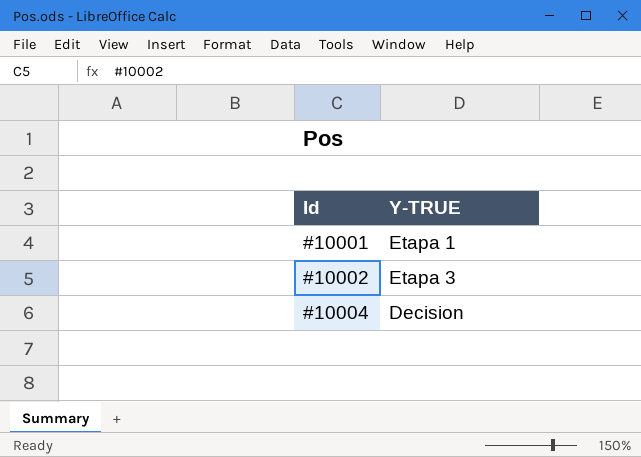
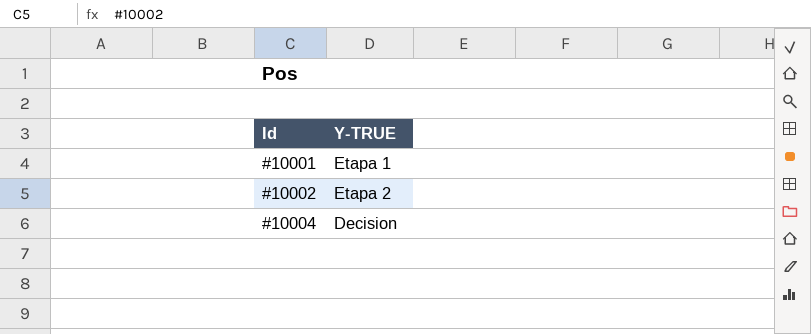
#10002 | Y-TRUE: Etapa 3 -> Etapa 2

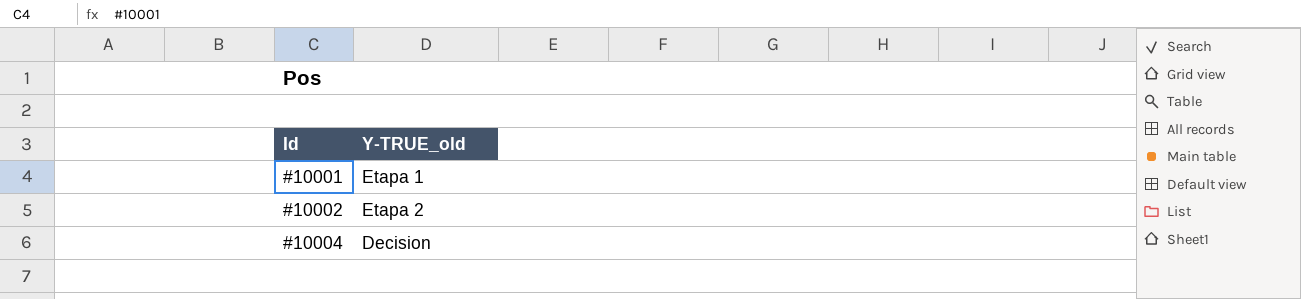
column name: Y-TRUE -> Y-TRUE_old

